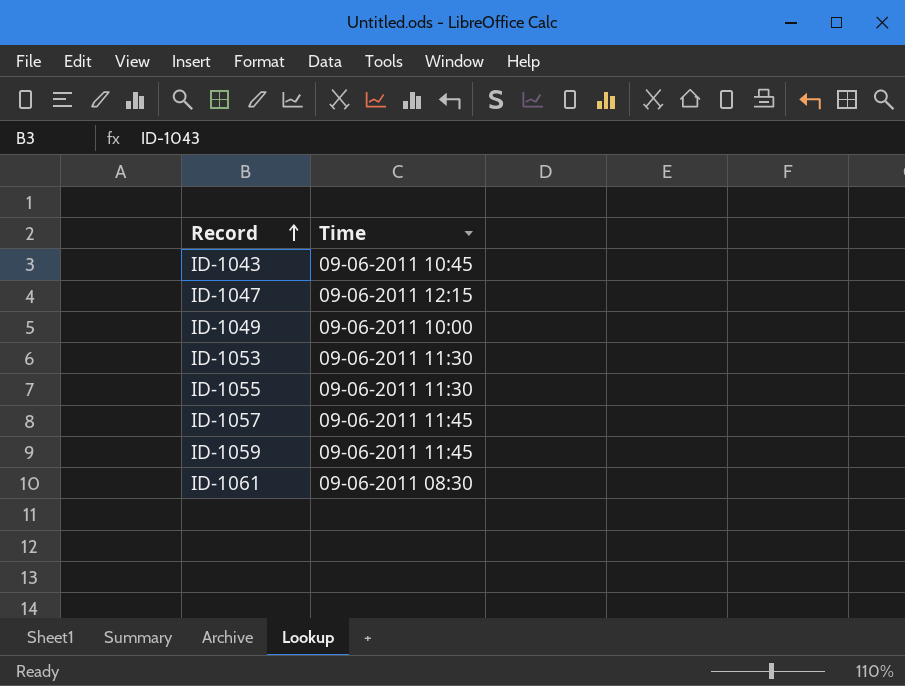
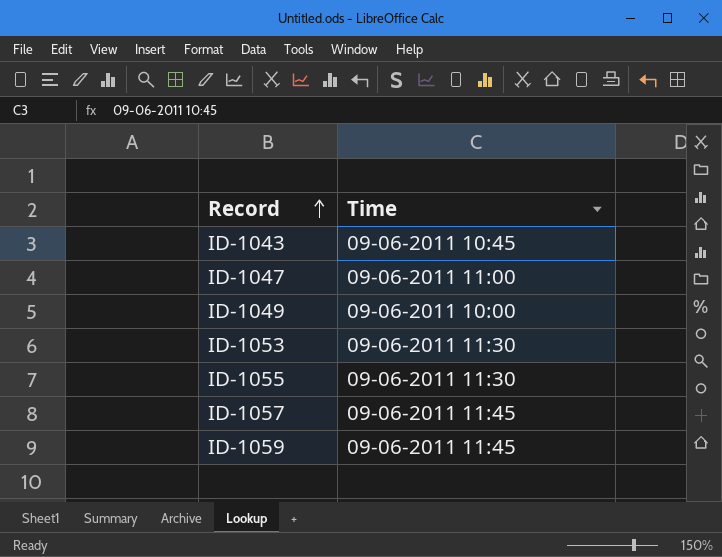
row ID-1061: 09-06-2011 08:30 -> none
ID-1047 | Time: 09-06-2011 12:15 -> 09-06-2011 11:00

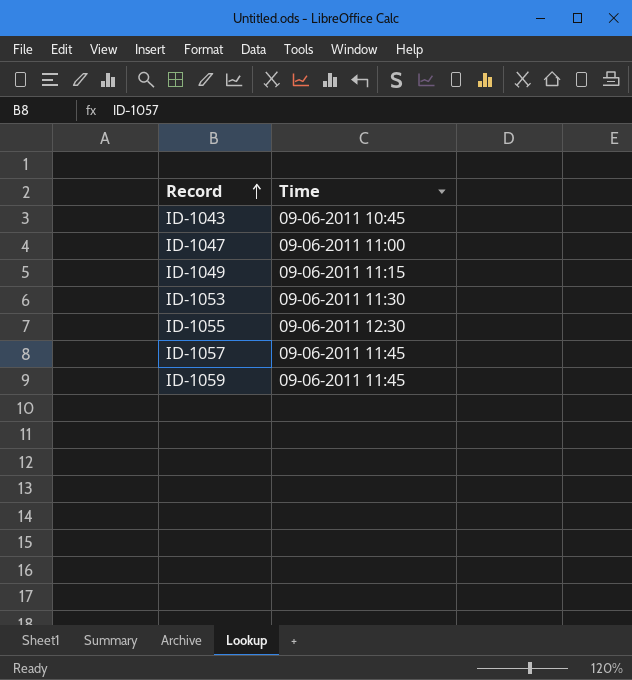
ID-1049 | Time: 09-06-2011 10:00 -> 09-06-2011 11:15
ID-1055 | Time: 09-06-2011 11:30 -> 09-06-2011 12:30

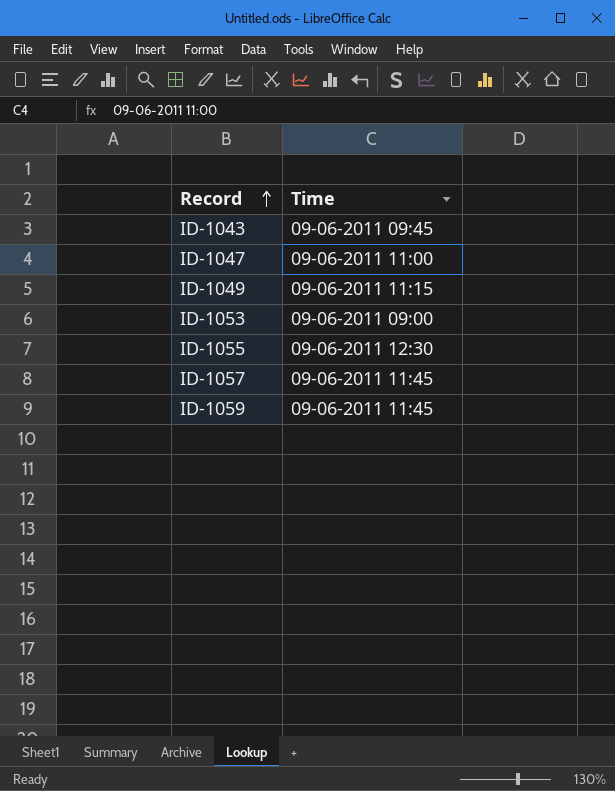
ID-1043 | Time: 09-06-2011 10:45 -> 09-06-2011 09:45
ID-1053 | Time: 09-06-2011 11:30 -> 09-06-2011 09:00

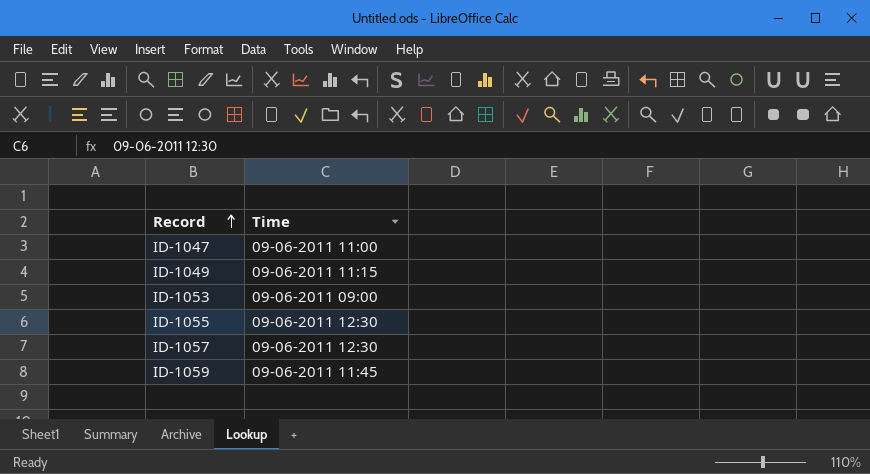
row ID-1043: 09-06-2011 09:45 -> none
ID-1057 | Time: 09-06-2011 11:45 -> 09-06-2011 12:30

